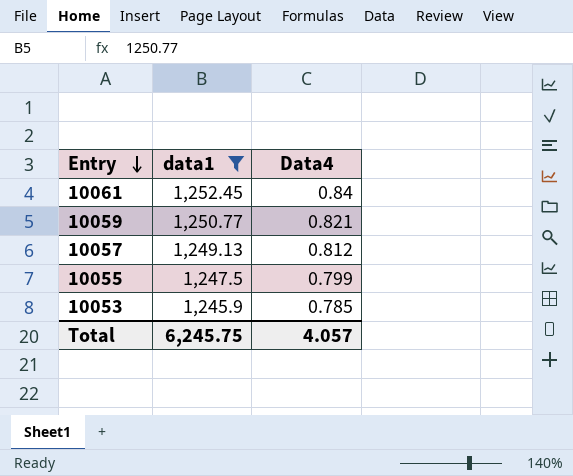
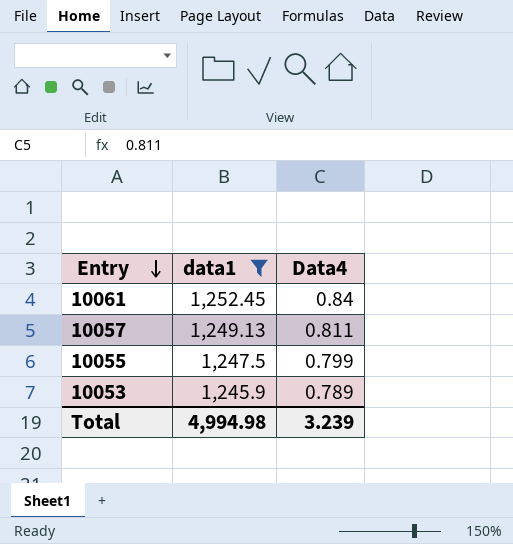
row 10059: 1,250.77 | 0.821 -> none
10057 | Data4: 0.812 -> 0.811
10053 | Data4: 0.785 -> 0.789
Total | data1: 6,245.75 -> 4,994.98
Total | Data4: 4.057 -> 3.239

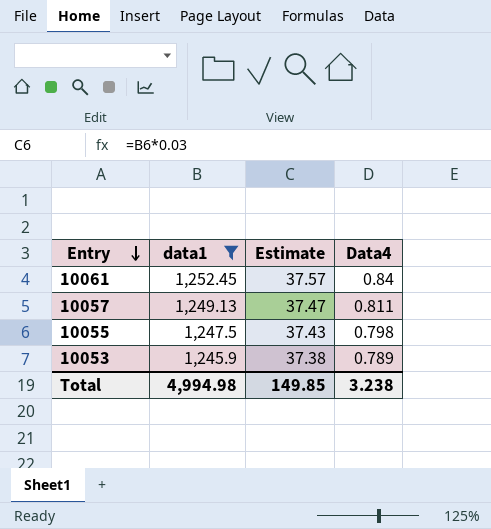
column Estimate | formula: none -> [data1] * 0.03
10055 | Data4: 0.799 -> 0.798
Total | Data4: 3.239 -> 3.238

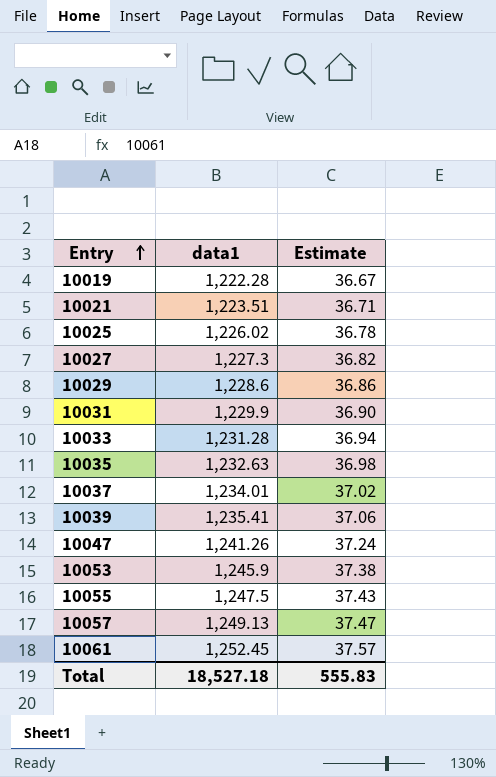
filter: data1 >= 1,245.9 -> none
row order: Entry descending -> Entry ascending
column Data4 | position: 4 -> none
Total | data1: 4,994.98 -> 18,527.18
Total | Estimate: 149.85 -> 555.83

